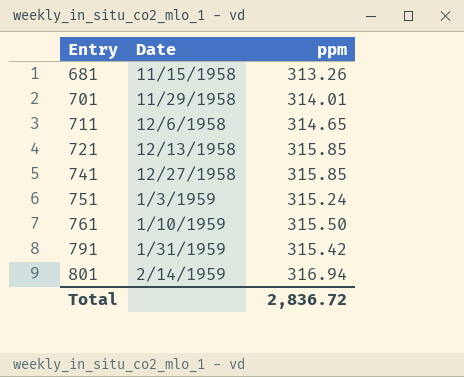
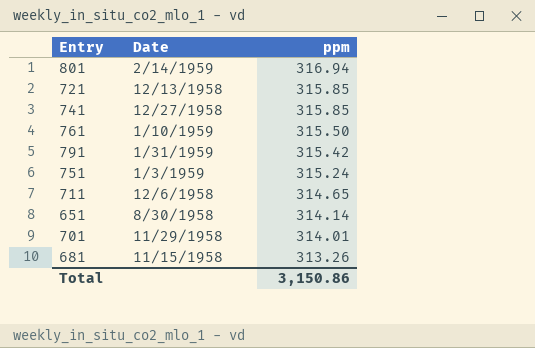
row order: Entry ascending -> ppm descending
row 651: none -> 8/30/1958 | 314.14
Total | ppm: 2,836.72 -> 3,150.86

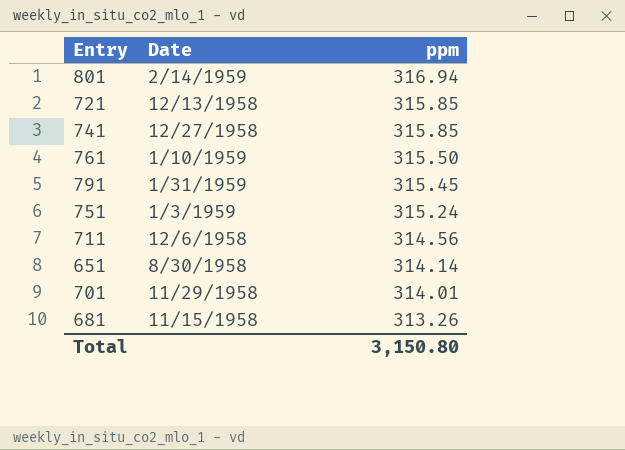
791 | ppm: 315.42 -> 315.45
711 | ppm: 314.65 -> 314.56
Total | ppm: 3,150.86 -> 3,150.80

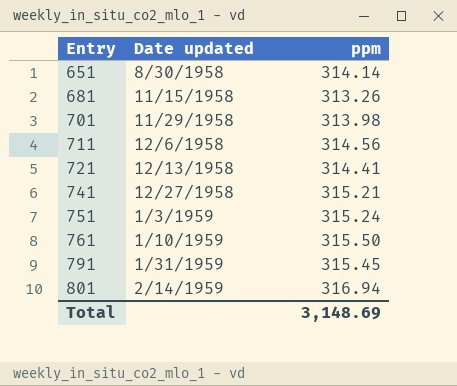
row order: ppm descending -> Entry ascending
column name: Date -> Date updated
701 | ppm: 314.01 -> 313.98
721 | ppm: 315.85 -> 314.41
741 | ppm: 315.85 -> 315.21
Total | ppm: 3,150.80 -> 3,148.69

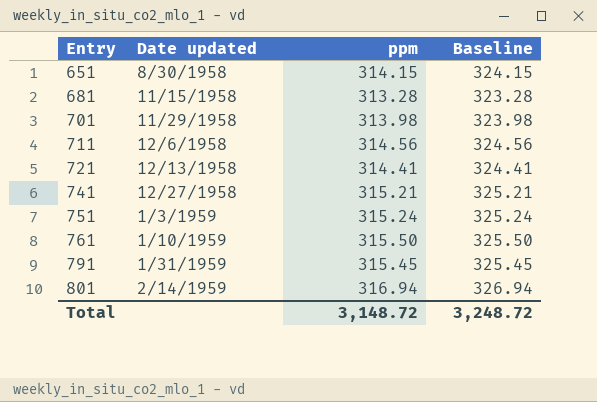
column Baseline | formula: none -> [ppm] + 10
651 | ppm: 314.14 -> 314.15
681 | ppm: 313.26 -> 313.28
Total | ppm: 3,148.69 -> 3,148.72

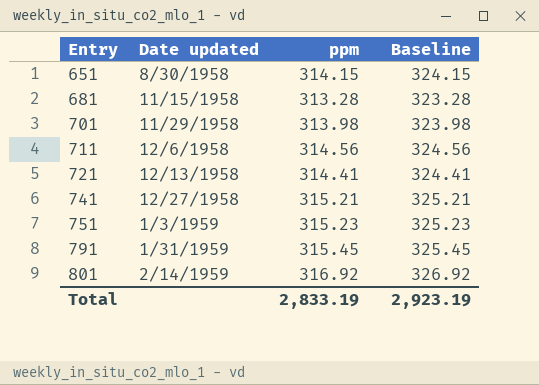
row 761: 1/10/1959 | 315.50 | 325.50 -> none
751 | ppm: 315.24 -> 315.23
751 | Baseline: 325.24 -> 325.23
801 | ppm: 316.94 -> 316.92
801 | Baseline: 326.94 -> 326.92
Total | ppm: 3,148.72 -> 2,833.19
Total | Baseline: 3,248.72 -> 2,923.19

